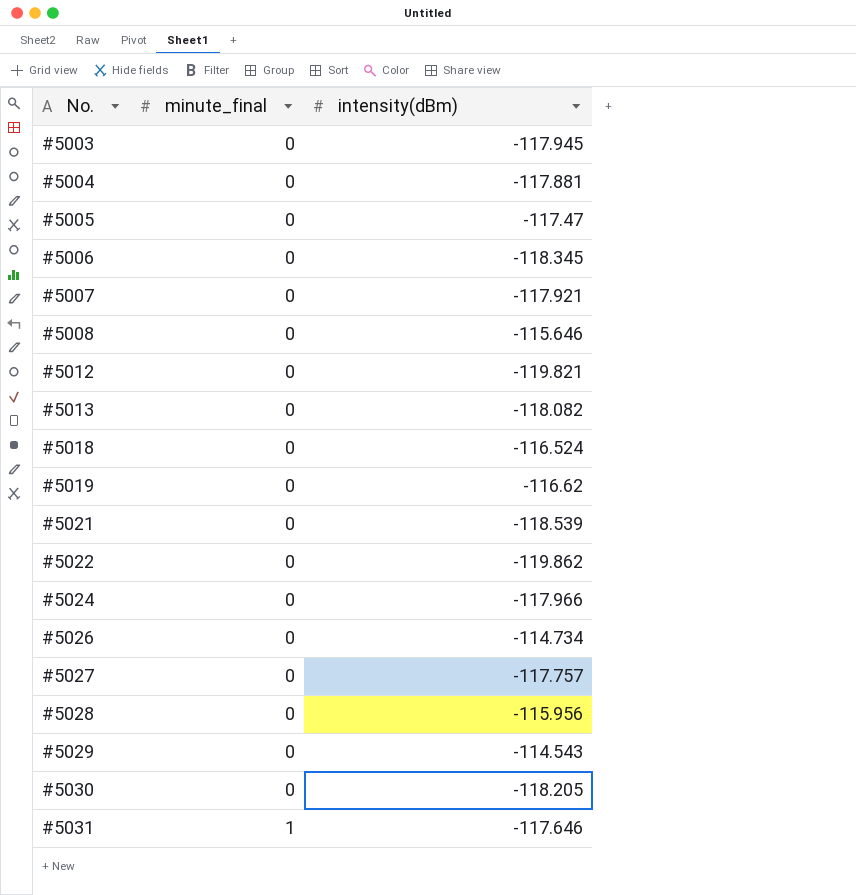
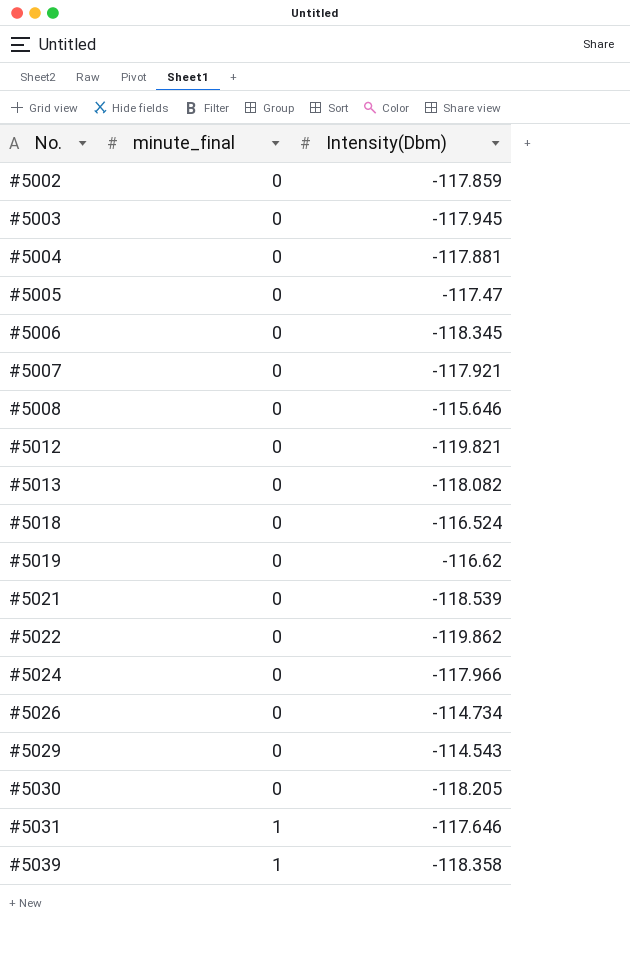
column name: intensity(dBm) -> Intensity(Dbm)
row #5027: 0 | -117.757 -> none
row #5028: 0 | -115.956 -> none
row #5002: none -> 0 | -117.859
row #5039: none -> 1 | -118.358

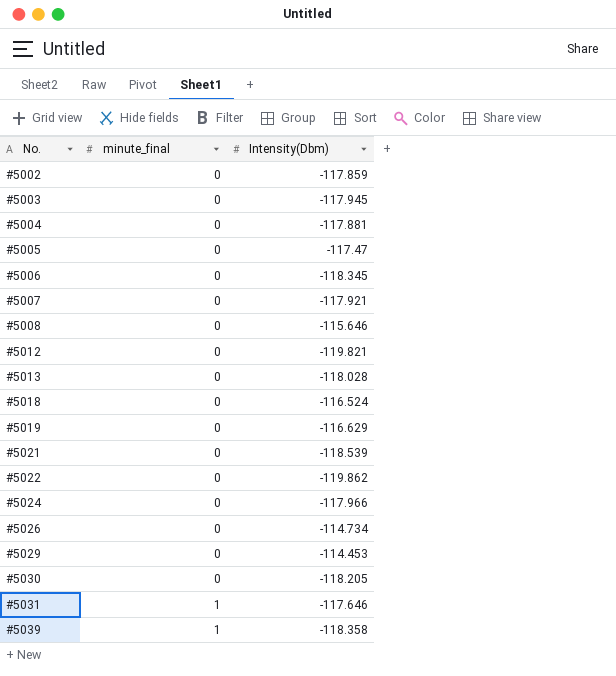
#5013 | Intensity(Dbm): -118.082 -> -118.028
#5019 | Intensity(Dbm): -116.62 -> -116.629
#5029 | Intensity(Dbm): -114.543 -> -114.453

